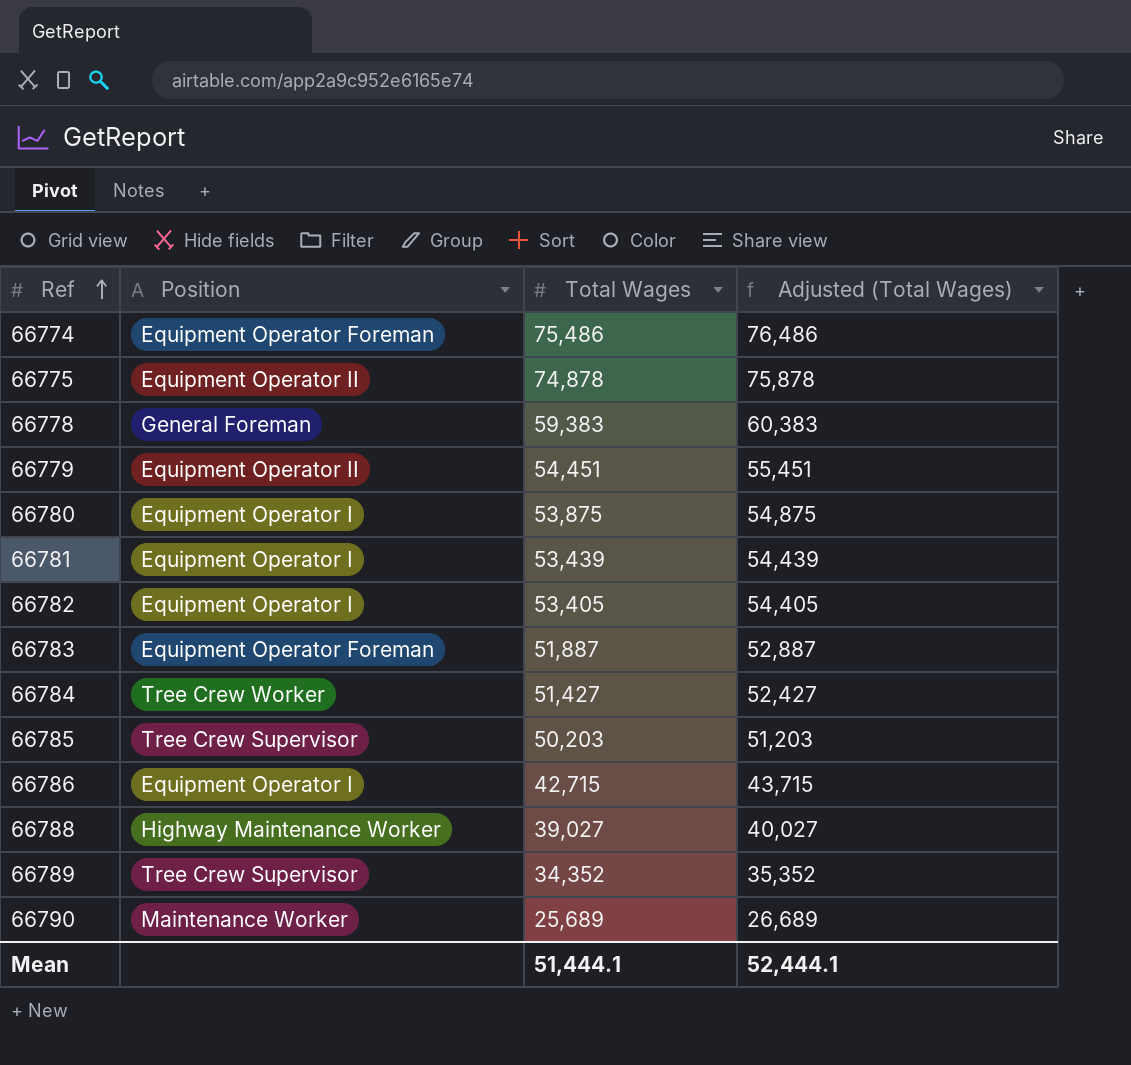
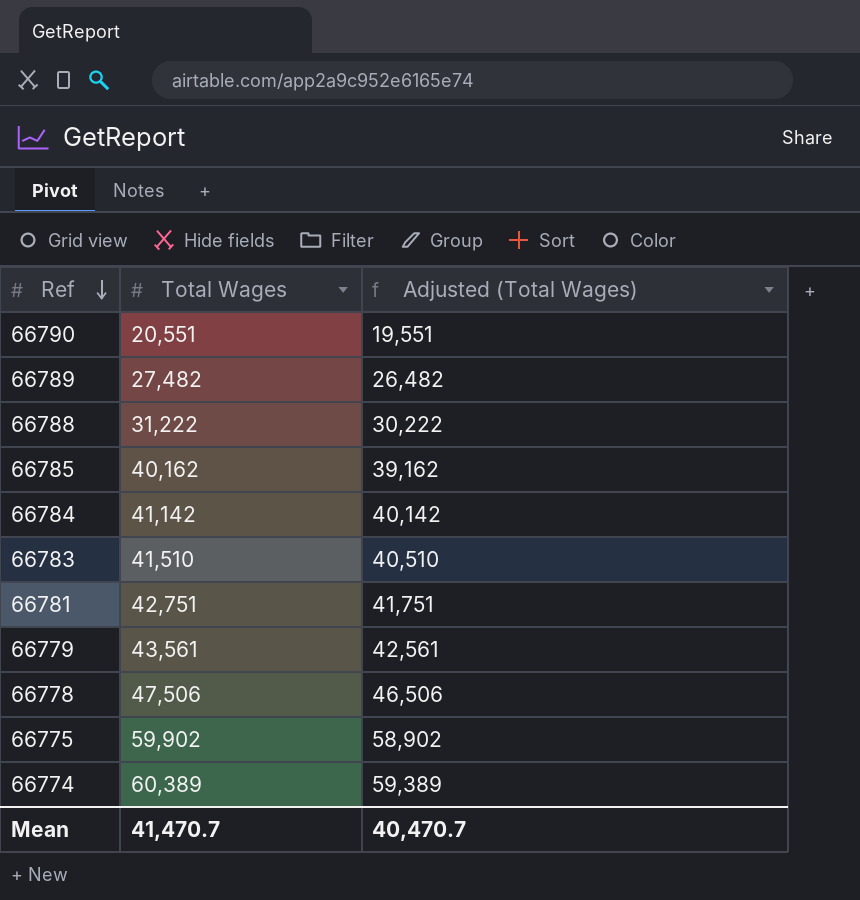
row order: Ref ascending -> Ref descending
column Position | position: 2 -> none
column Adjusted (Total Wages) | formula: [Total Wages] + 1000 -> [Total Wages] - 1000
row 66780: Equipment Operator I | 53,875 | 54,875 -> none
row 66782: Equipment Operator I | 53,405 | 54,405 -> none
row 66786: Equipment Operator I | 42,715 | 43,715 -> none
66790 | Total Wages: 25,689 -> 20,551
66789 | Total Wages: 34,352 -> 27,482
66788 | Total Wages: 39,027 -> 31,222
66785 | Total Wages: 50,203 -> 40,162
66784 | Total Wages: 51,427 -> 41,142
66783 | Total Wages: 51,887 -> 41,510
66781 | Total Wages: 53,439 -> 42,751
66779 | Total Wages: 54,451 -> 43,561
66778 | Total Wages: 59,383 -> 47,506
66775 | Total Wages: 74,878 -> 59,902
66774 | Total Wages: 75,486 -> 60,389
Mean | Total Wages: 51,444.1 -> 41,470.7
Mean | Adjusted (Total Wages): 52,444.1 -> 40,470.7

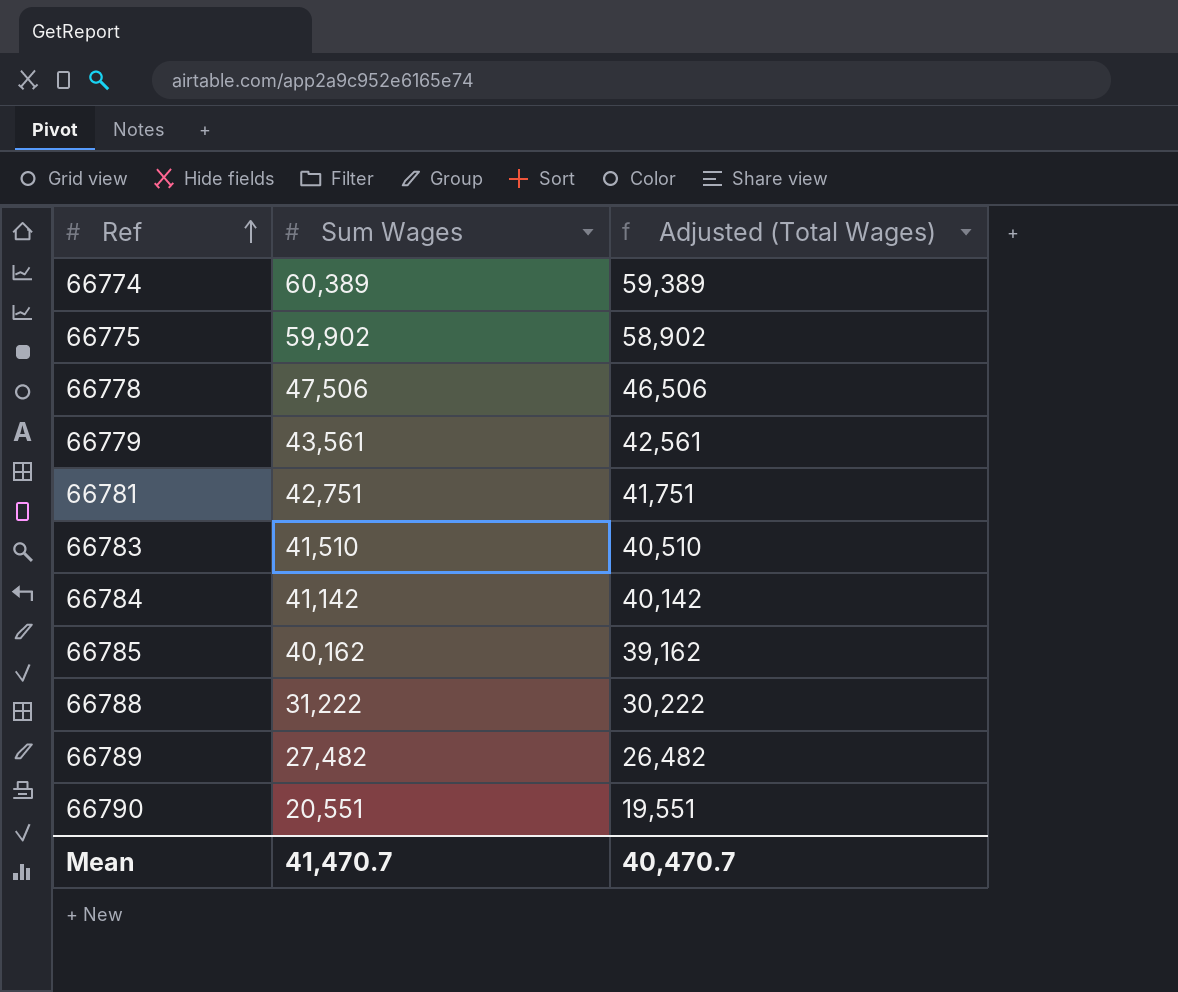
row order: Ref descending -> Ref ascending
column name: Total Wages -> Sum Wages

